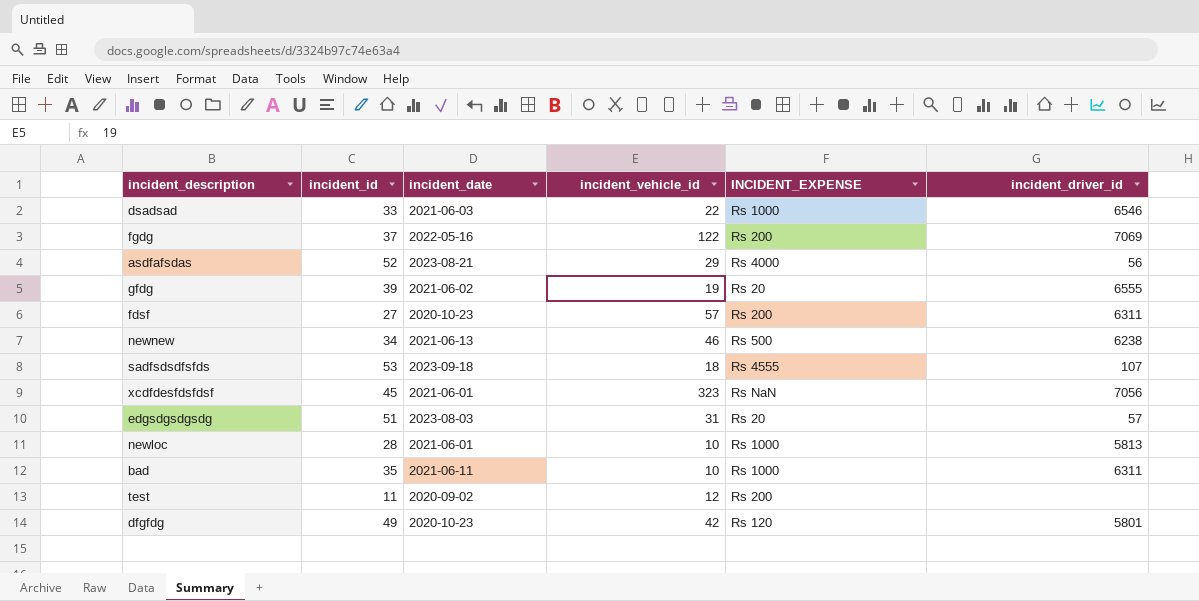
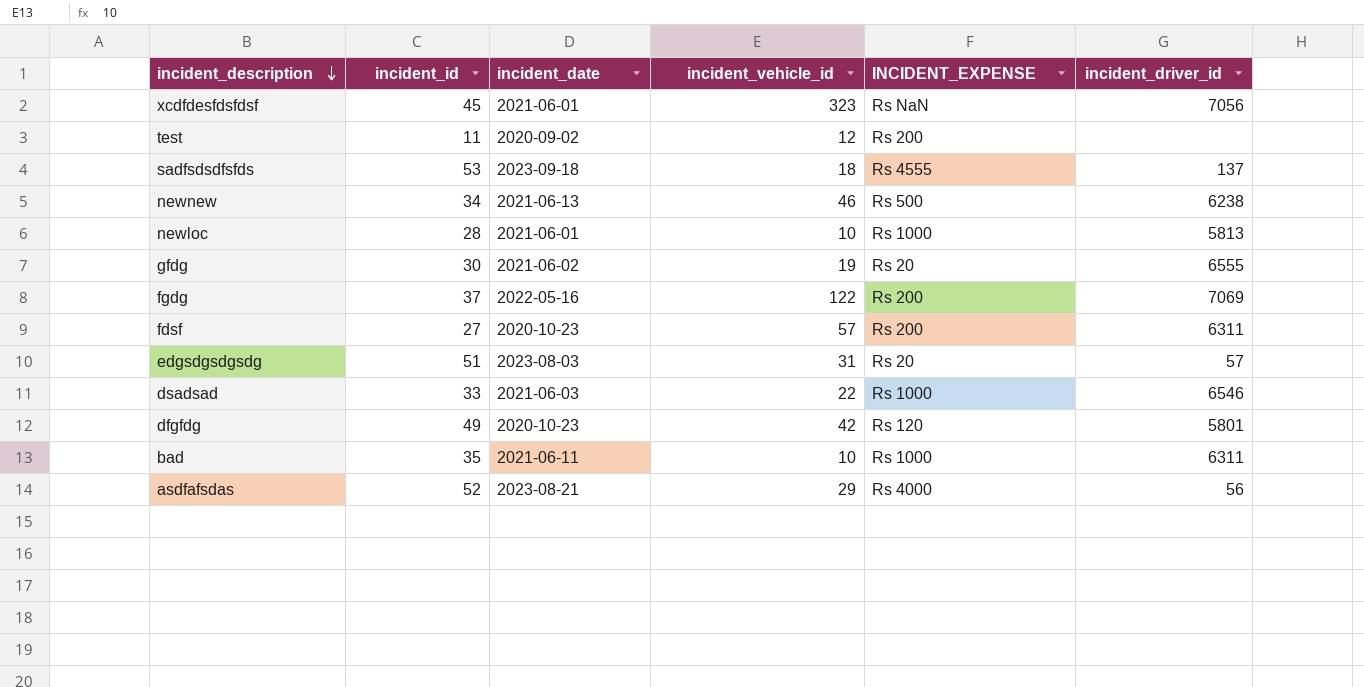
row order: none -> incident_description descending
sadfsdsdfsfds | incident_driver_id: 107 -> 137
gfdg | incident_id: 39 -> 30

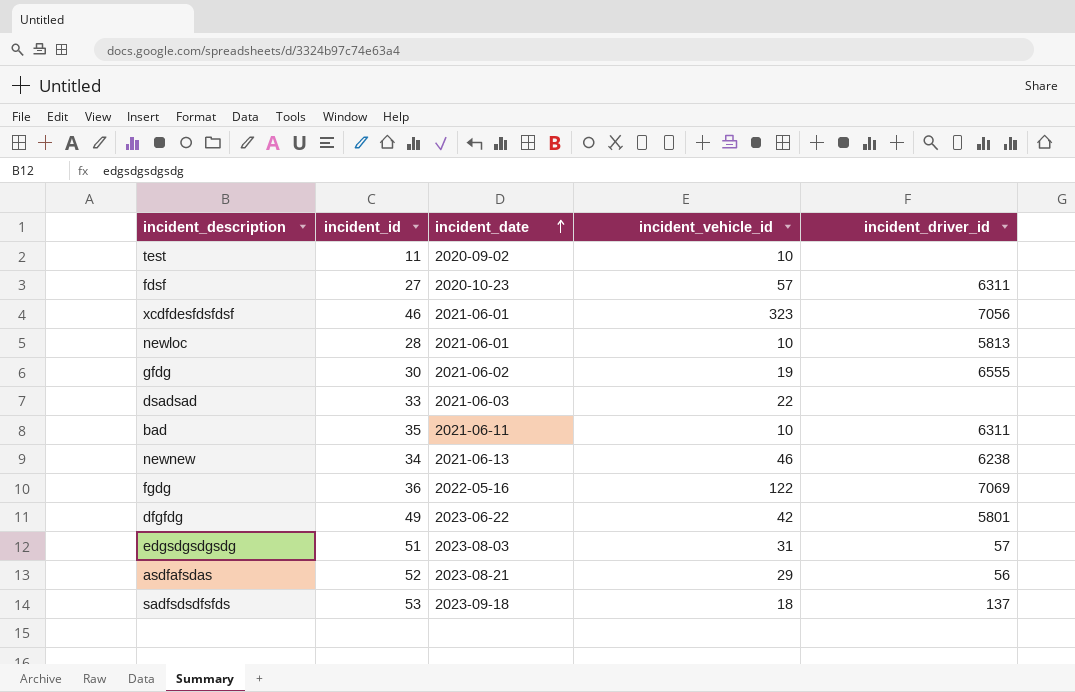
row order: incident_description descending -> incident_date ascending
column INCIDENT_EXPENSE | position: 5 -> none
test | incident_vehicle_id: 12 -> 10
xcdfdesfdsfdsf | incident_id: 45 -> 46
dsadsad | incident_driver_id: 6546 -> none
fgdg | incident_id: 37 -> 36
dfgfdg | incident_date: 2020-10-23 -> 2023-06-22

